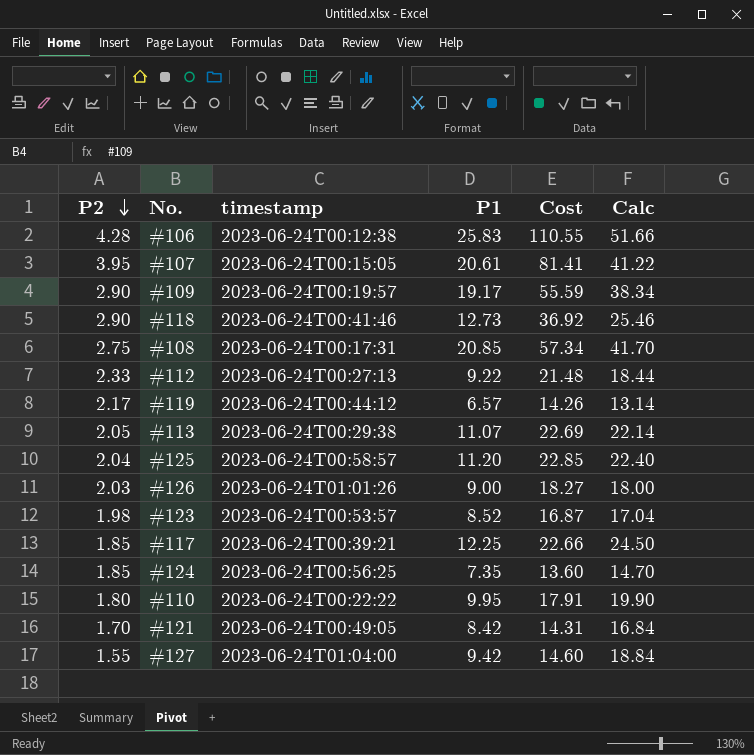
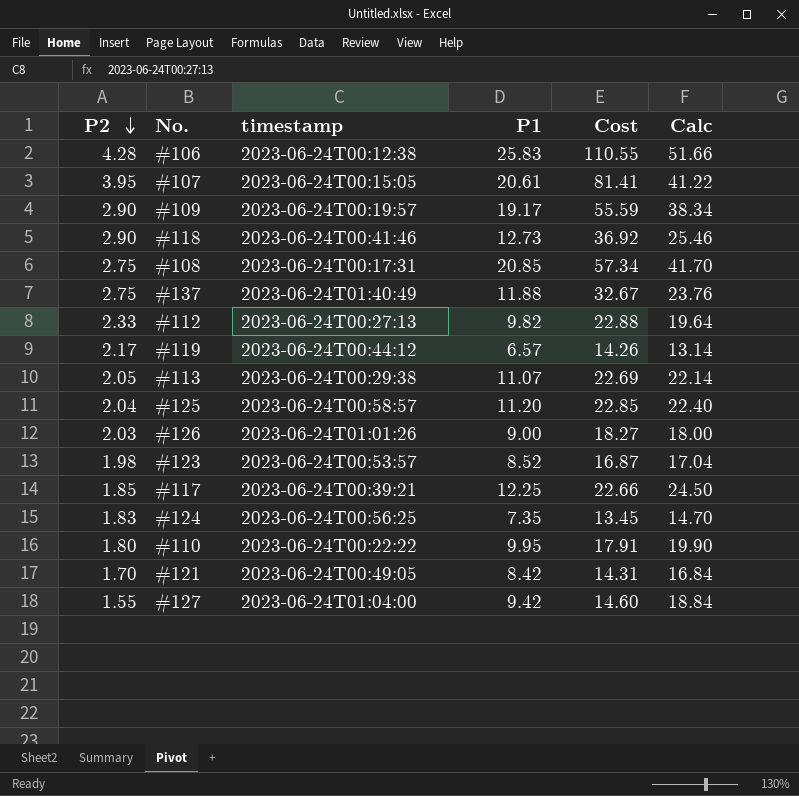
row #137: none -> 2.75 | 2023-06-24T01:40:49 | 11.88 | 32.67 | 23.76
#112 | P1: 9.22 -> 9.82
#112 | Cost: 21.48 -> 22.88
#112 | Calc: 18.44 -> 19.64
#124 | P2: 1.85 -> 1.83
#124 | Cost: 13.60 -> 13.45

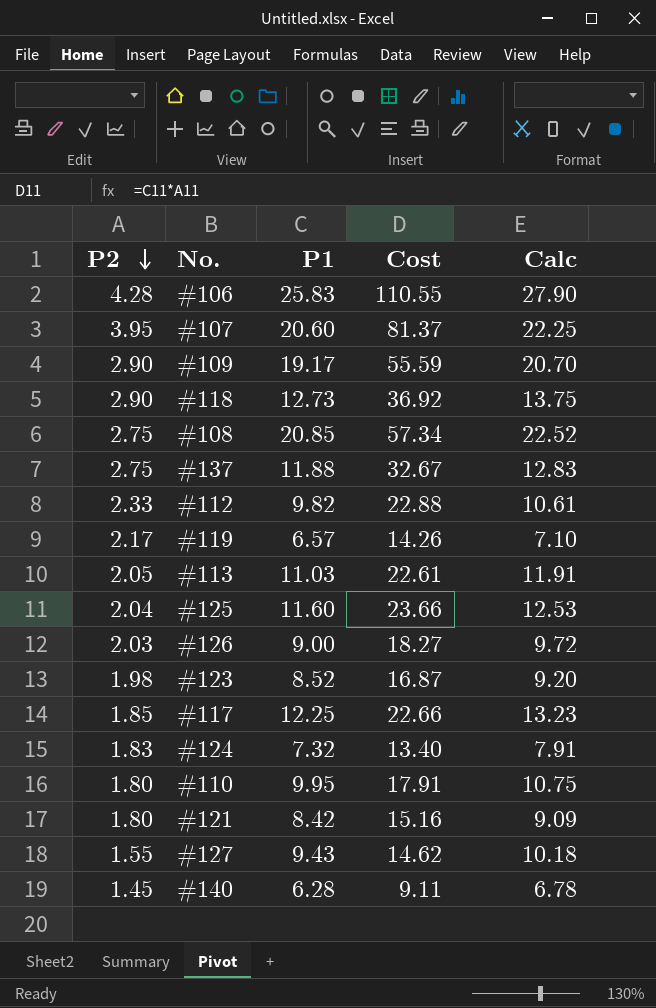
column timestamp | position: 3 -> none
column Calc | formula: [P1] * 2 -> [P1] * 1.08
#107 | P1: 20.61 -> 20.60
#107 | Cost: 81.41 -> 81.37
#113 | P1: 11.07 -> 11.03
#113 | Cost: 22.69 -> 22.61
#125 | P1: 11.20 -> 11.60
#125 | Cost: 22.85 -> 23.66
#124 | P1: 7.35 -> 7.32
#124 | Cost: 13.45 -> 13.40
#121 | P2: 1.70 -> 1.80
#121 | Cost: 14.31 -> 15.16
#127 | P1: 9.42 -> 9.43
#127 | Cost: 14.60 -> 14.62
row #140: none -> 1.45 | 6.28 | 9.11 | 6.78

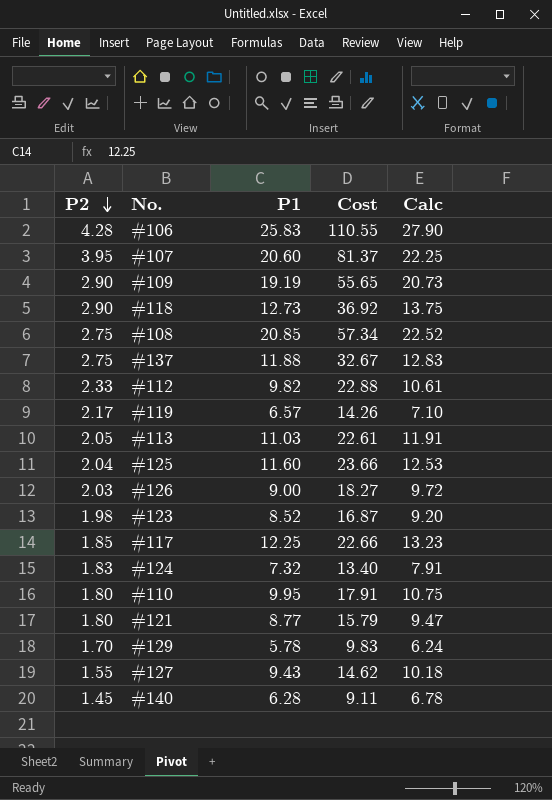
#109 | P1: 19.17 -> 19.19
#109 | Cost: 55.59 -> 55.65
#109 | Calc: 20.70 -> 20.73
#121 | P1: 8.42 -> 8.77
#121 | Cost: 15.16 -> 15.79
#121 | Calc: 9.09 -> 9.47
row #129: none -> 1.70 | 5.78 | 9.83 | 6.24

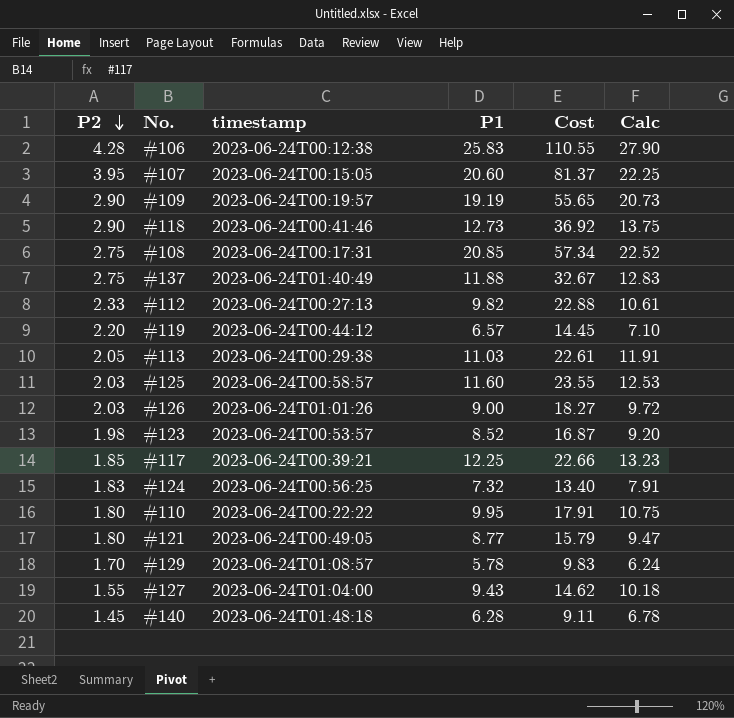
column timestamp | position: none -> 3
#119 | P2: 2.17 -> 2.20
#119 | Cost: 14.26 -> 14.45
#125 | P2: 2.04 -> 2.03
#125 | Cost: 23.66 -> 23.55

